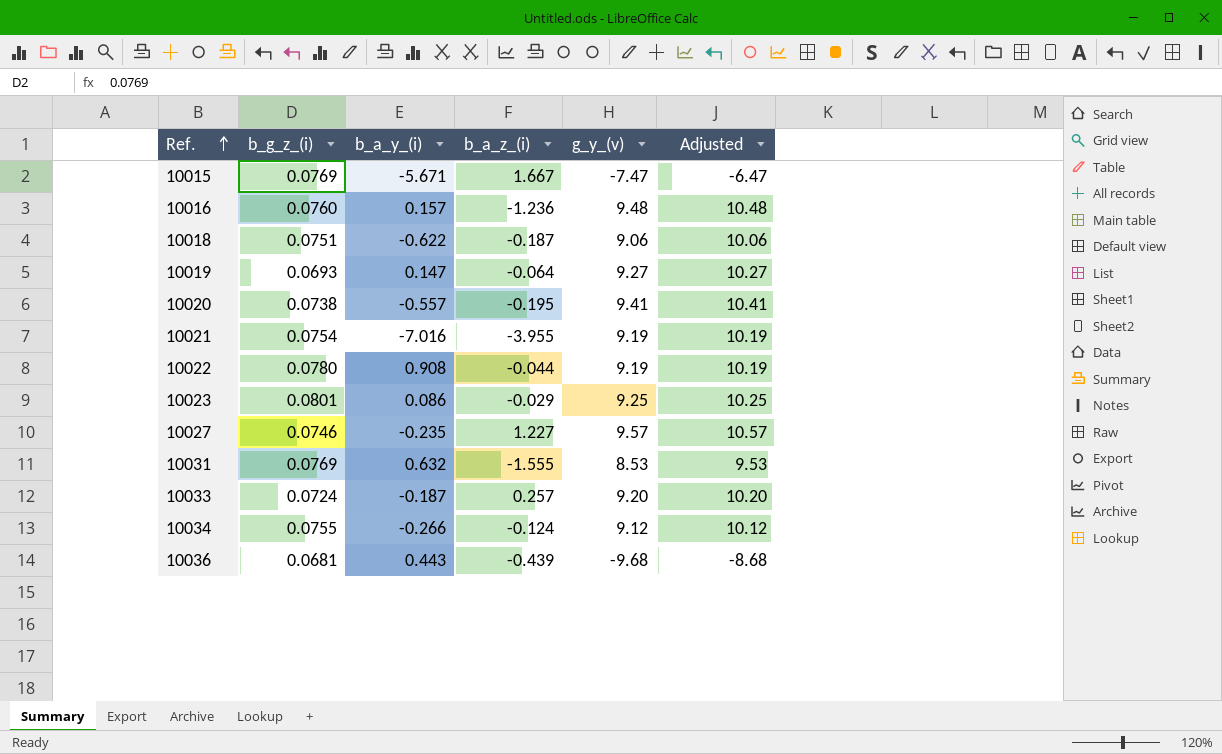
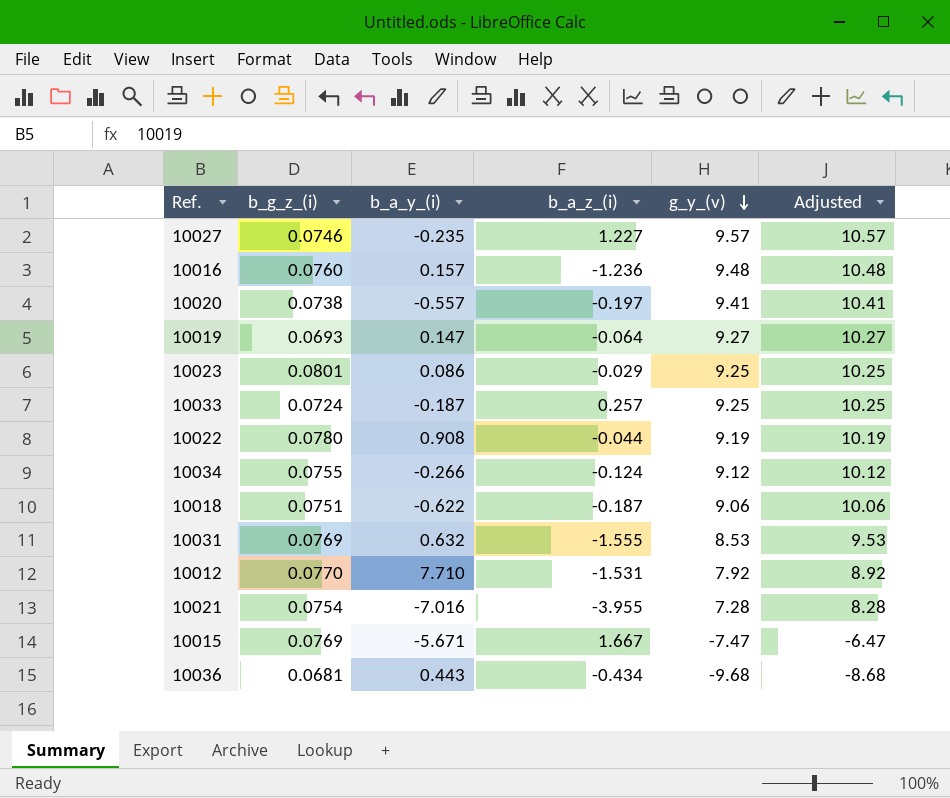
row order: Ref. ascending -> g_y_(v) descending
10020 | b_a_z_(i): -0.195 -> -0.197
10033 | g_y_(v): 9.20 -> 9.25
10033 | Adjusted: 10.20 -> 10.25
row 10012: none -> 0.0770 | 7.710 | -1.531 | 7.92 | 8.92
10021 | g_y_(v): 9.19 -> 7.28
10021 | Adjusted: 10.19 -> 8.28
10036 | b_a_z_(i): -0.439 -> -0.434

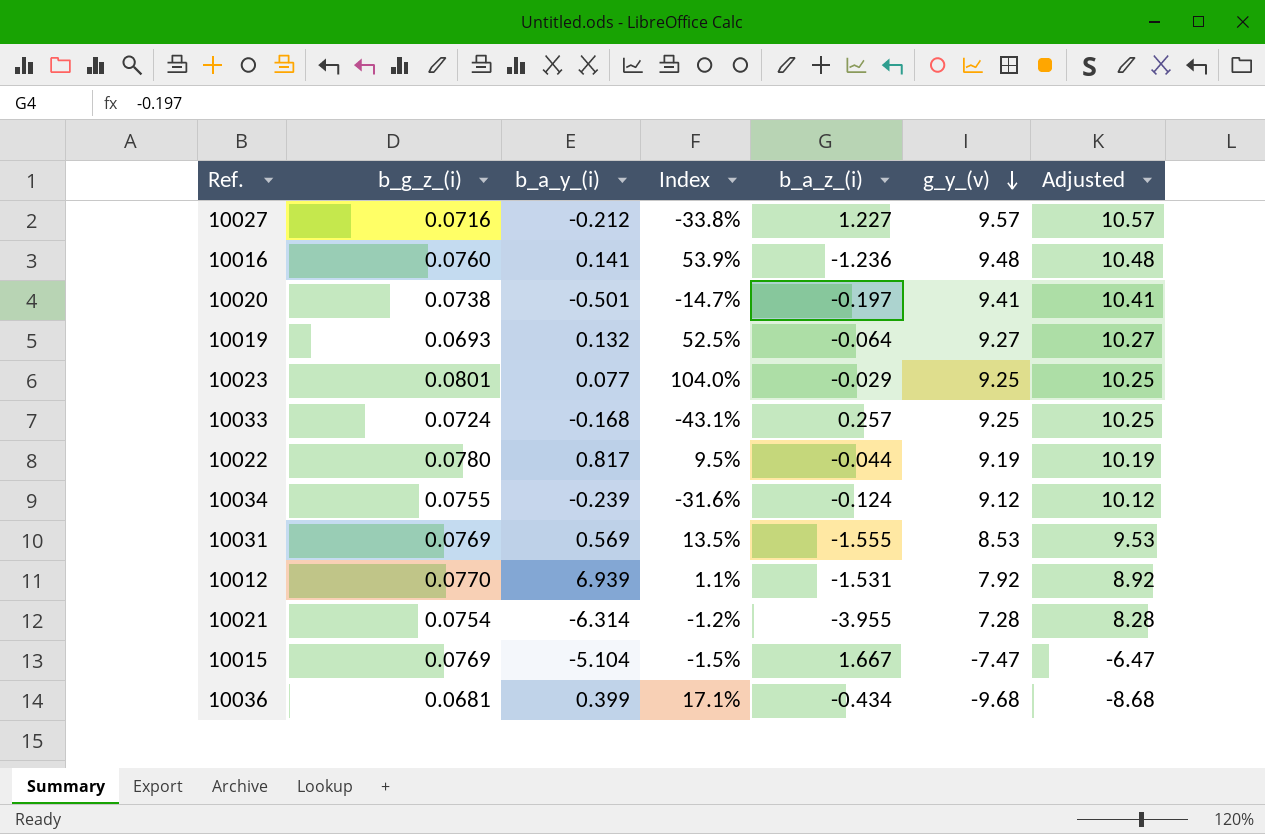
column Index | formula: none -> [b_g_z_(i)] / [b_a_y_(i)]
row 10018: 0.0751 | -0.622 | -0.187 | 9.06 | 10.06 -> none
10027 | b_g_z_(i): 0.0746 -> 0.0716
10027 | b_a_y_(i): -0.235 -> -0.212
10016 | b_a_y_(i): 0.157 -> 0.141
10020 | b_a_y_(i): -0.557 -> -0.501
10019 | b_a_y_(i): 0.147 -> 0.132
10023 | b_a_y_(i): 0.086 -> 0.077
10033 | b_a_y_(i): -0.187 -> -0.168
10022 | b_a_y_(i): 0.908 -> 0.817
10034 | b_a_y_(i): -0.266 -> -0.239
10031 | b_a_y_(i): 0.632 -> 0.569
10012 | b_a_y_(i): 7.710 -> 6.939
10021 | b_a_y_(i): -7.016 -> -6.314
10015 | b_a_y_(i): -5.671 -> -5.104
10036 | b_a_y_(i): 0.443 -> 0.399

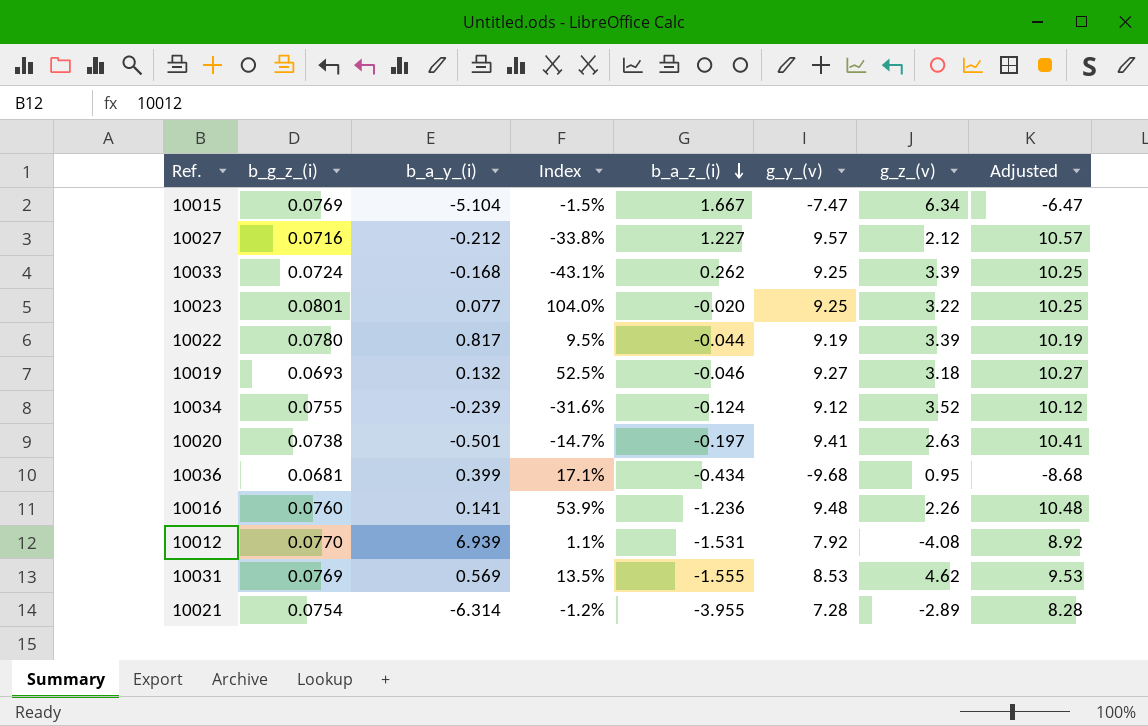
row order: g_y_(v) descending -> b_a_z_(i) descending
column g_z_(v) | position: none -> 7
10033 | b_a_z_(i): 0.257 -> 0.262
10023 | b_a_z_(i): -0.029 -> -0.020
10019 | b_a_z_(i): -0.064 -> -0.046

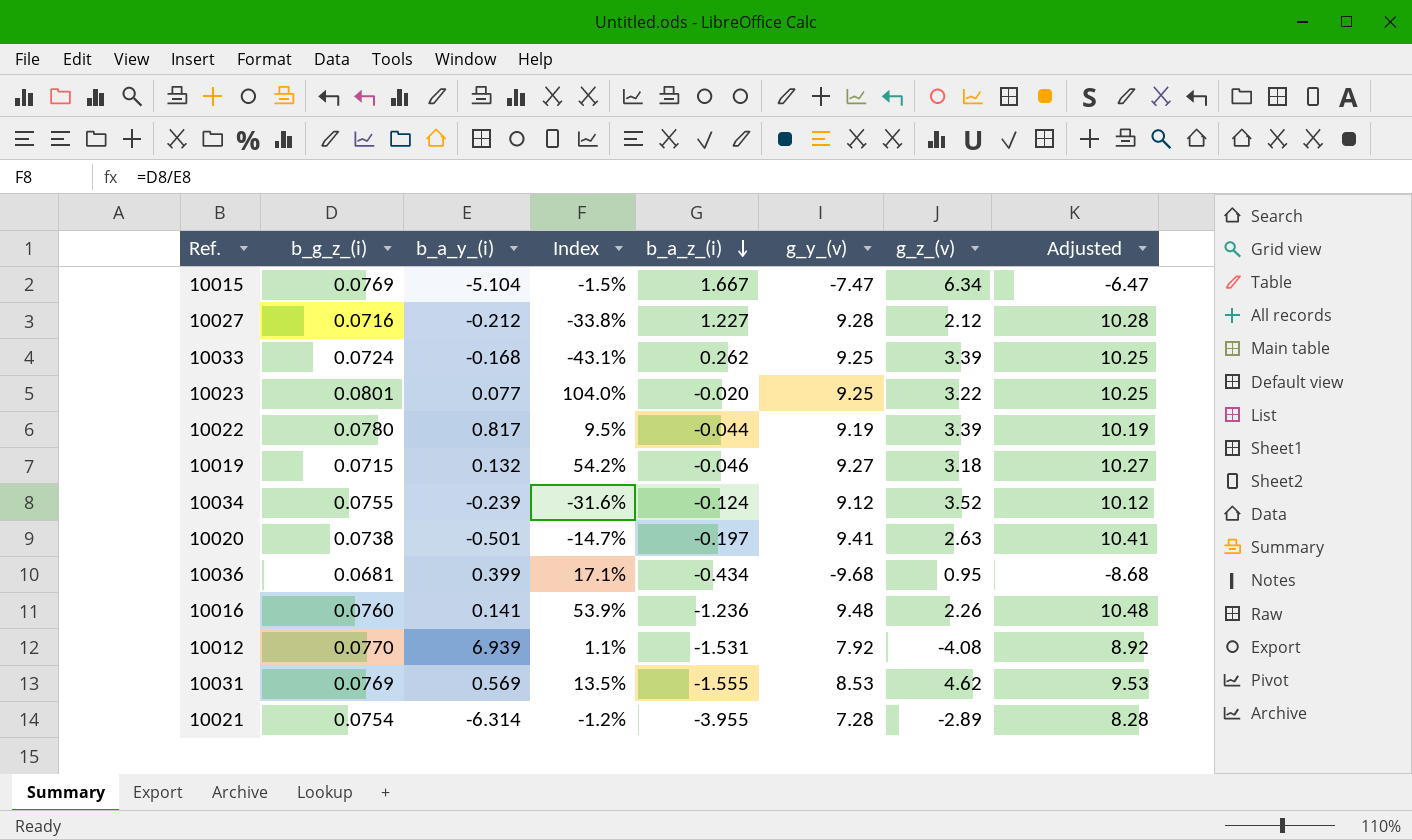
10027 | g_y_(v): 9.57 -> 9.28
10027 | Adjusted: 10.57 -> 10.28
10019 | b_g_z_(i): 0.0693 -> 0.0715
10019 | Index: 52.5% -> 54.2%

